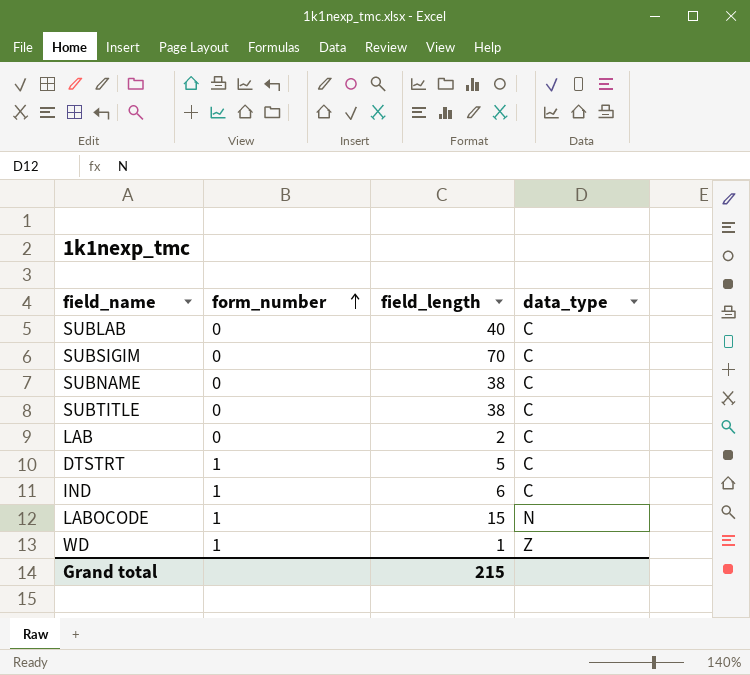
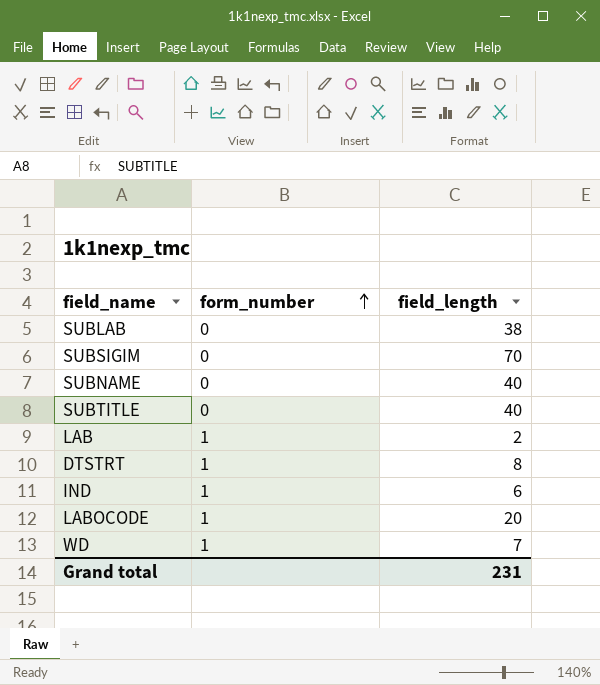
column data_type | position: 4 -> none
SUBLAB | field_length: 40 -> 38
SUBNAME | field_length: 38 -> 40
SUBTITLE | field_length: 38 -> 40
LAB | form_number: 0 -> 1
DTSTRT | field_length: 5 -> 8
LABOCODE | field_length: 15 -> 20
WD | field_length: 1 -> 7
Grand total | field_length: 215 -> 231

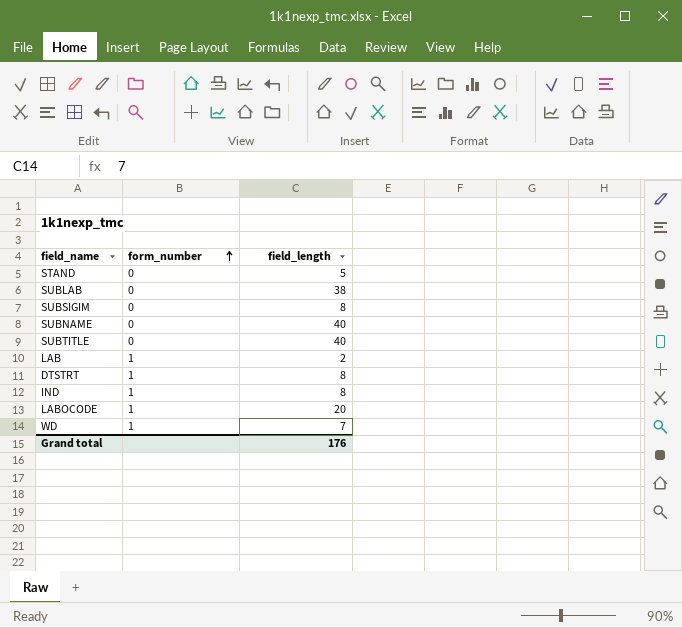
row STAND: none -> 0 | 5
SUBSIGIM | field_length: 70 -> 8
IND | field_length: 6 -> 8
Grand total | field_length: 231 -> 176

